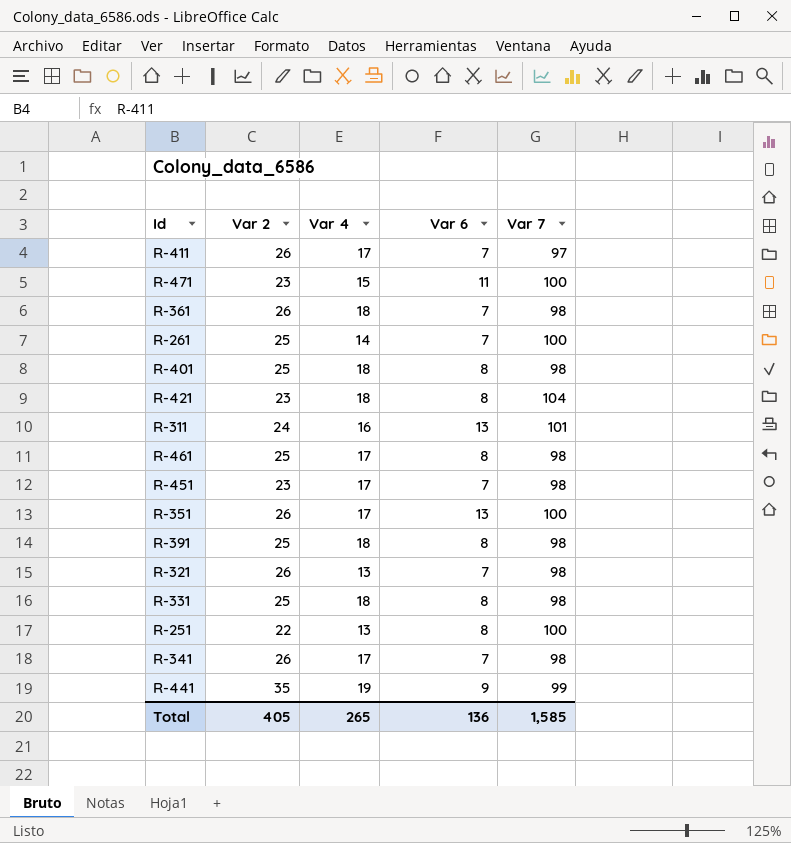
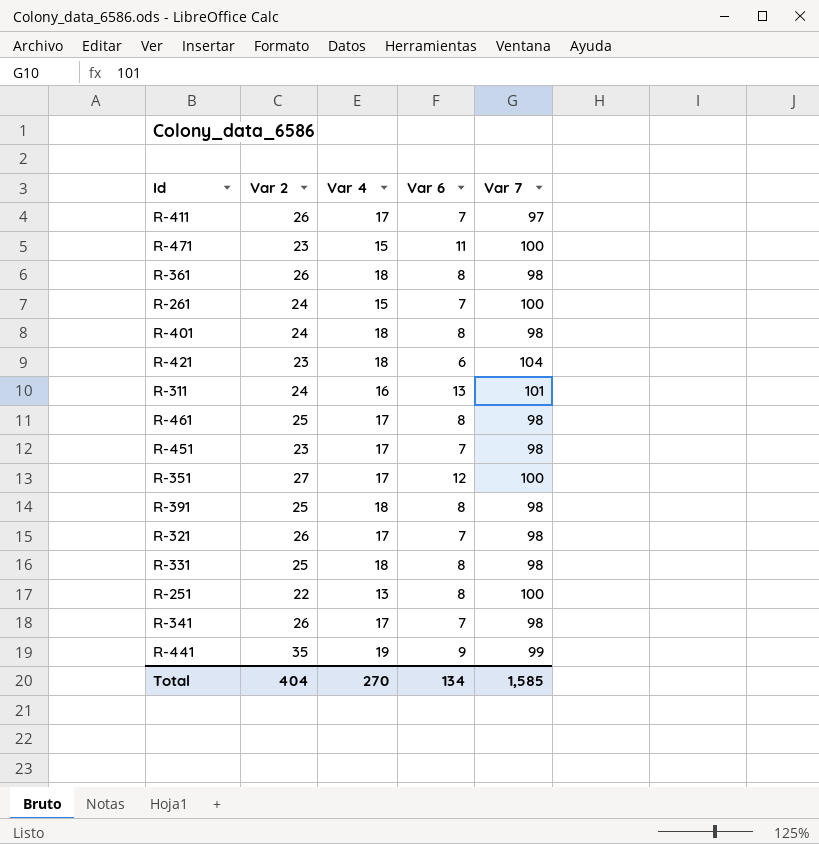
R-361 | Var 6: 7 -> 8
R-261 | Var 2: 25 -> 24
R-261 | Var 4: 14 -> 15
R-401 | Var 2: 25 -> 24
R-421 | Var 6: 8 -> 6
R-351 | Var 2: 26 -> 27
R-351 | Var 6: 13 -> 12
R-321 | Var 4: 13 -> 17
Total | Var 2: 405 -> 404
Total | Var 4: 265 -> 270
Total | Var 6: 136 -> 134

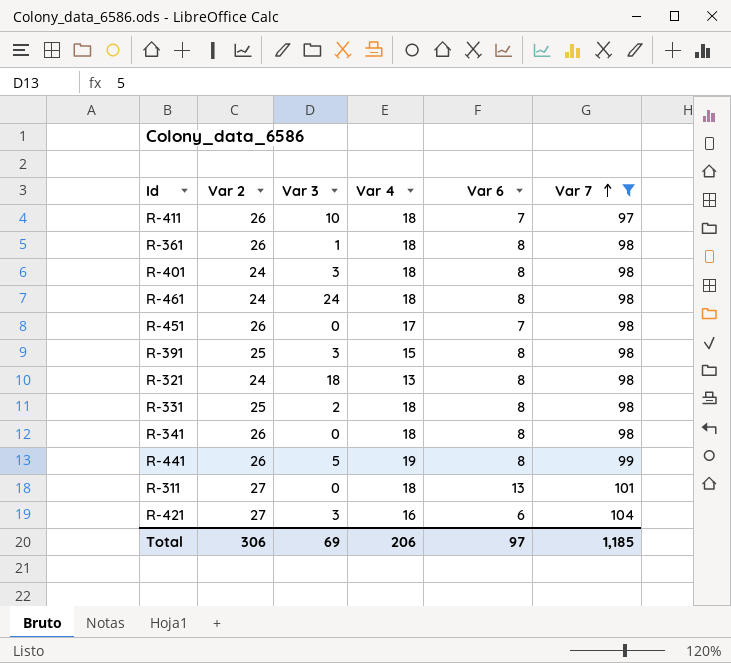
filter: none -> Var 7 != 100
row order: none -> Var 7 ascending
column Var 3 | position: none -> 3
R-411 | Var 4: 17 -> 18
R-461 | Var 2: 25 -> 24
R-461 | Var 4: 17 -> 18
R-451 | Var 2: 23 -> 26
R-391 | Var 4: 18 -> 15
R-321 | Var 2: 26 -> 24
R-321 | Var 4: 17 -> 13
R-321 | Var 6: 7 -> 8
R-341 | Var 4: 17 -> 18
R-341 | Var 6: 7 -> 8
R-441 | Var 2: 35 -> 26
R-441 | Var 6: 9 -> 8
R-311 | Var 2: 24 -> 27
R-311 | Var 4: 16 -> 18
R-421 | Var 2: 23 -> 27
R-421 | Var 4: 18 -> 16
Total | Var 2: 404 -> 306
Total | Var 4: 270 -> 206
Total | Var 6: 134 -> 97
Total | Var 7: 1,585 -> 1,185

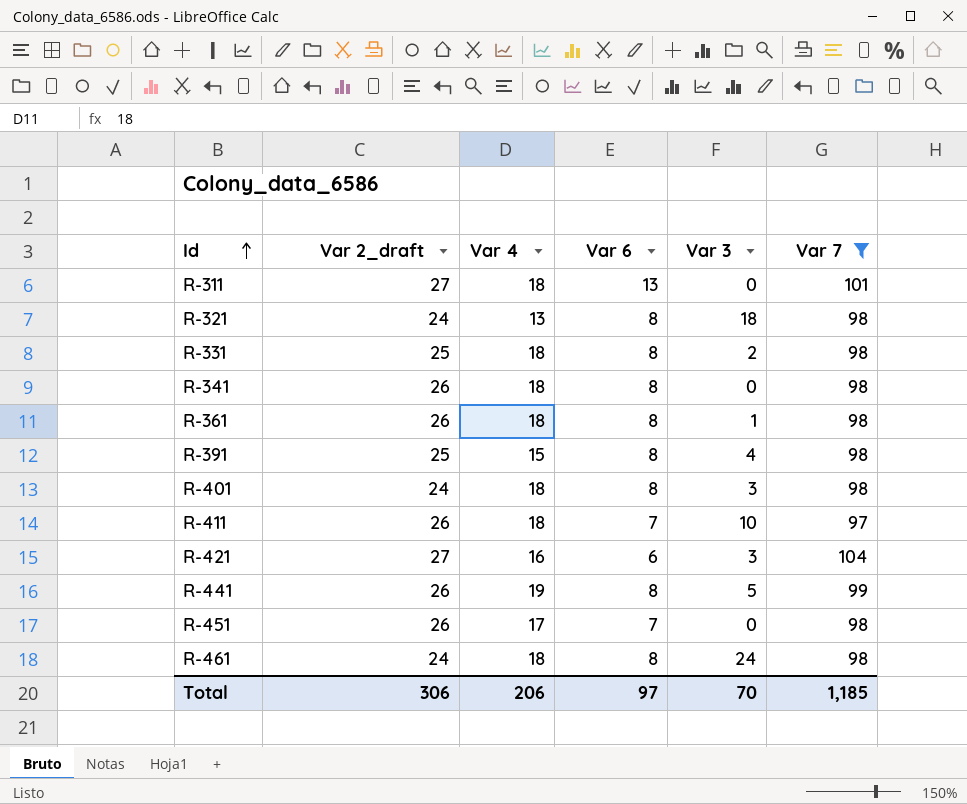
row order: Var 7 ascending -> Id ascending
column name: Var 2 -> Var 2_draft
column Var 3 | position: 3 -> 5
R-391 | Var 3: 3 -> 4
Total | Var 3: 69 -> 70

